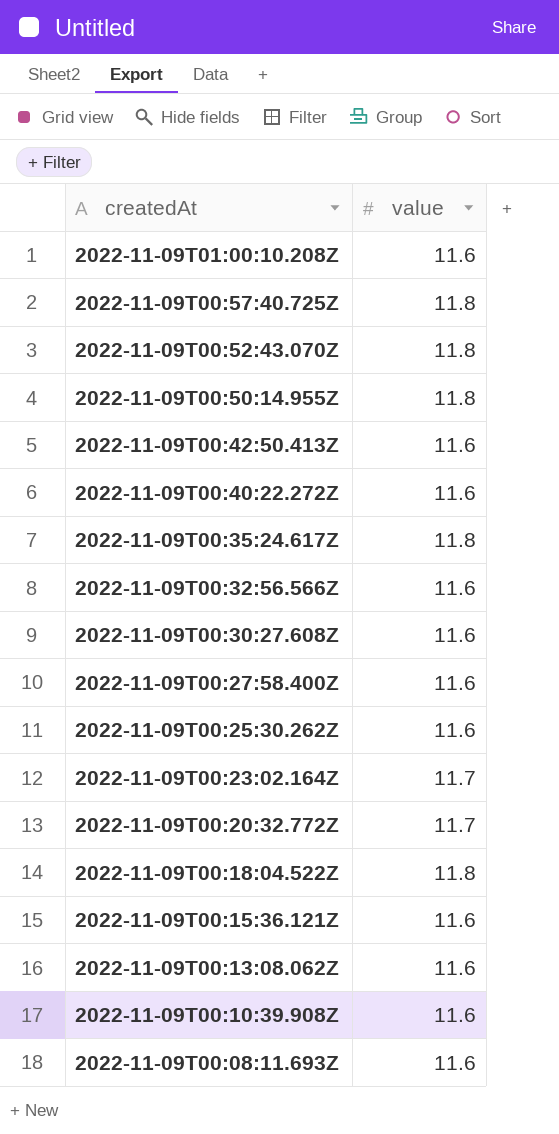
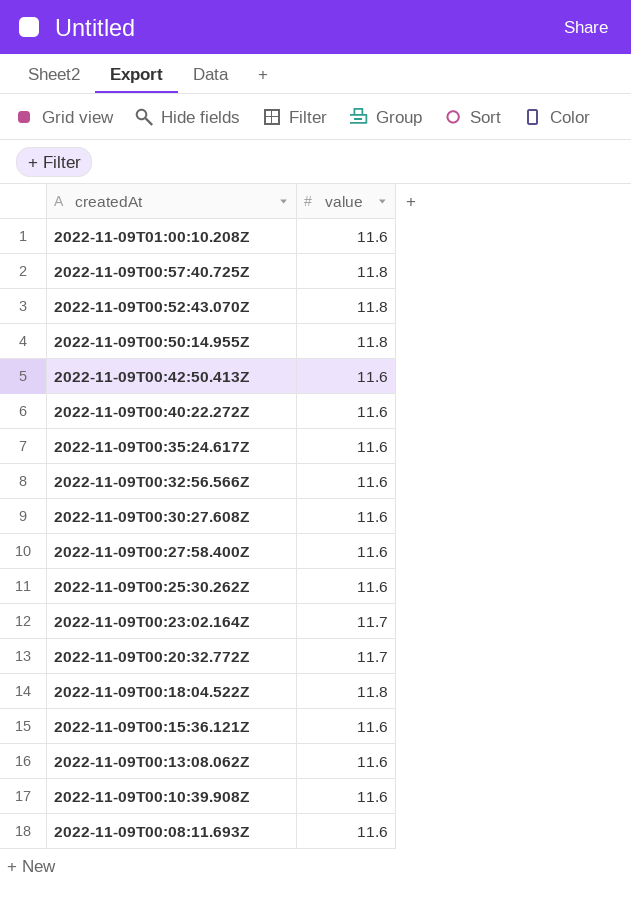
2022-11-09T00:35:24.617Z | value: 11.8 -> 11.6

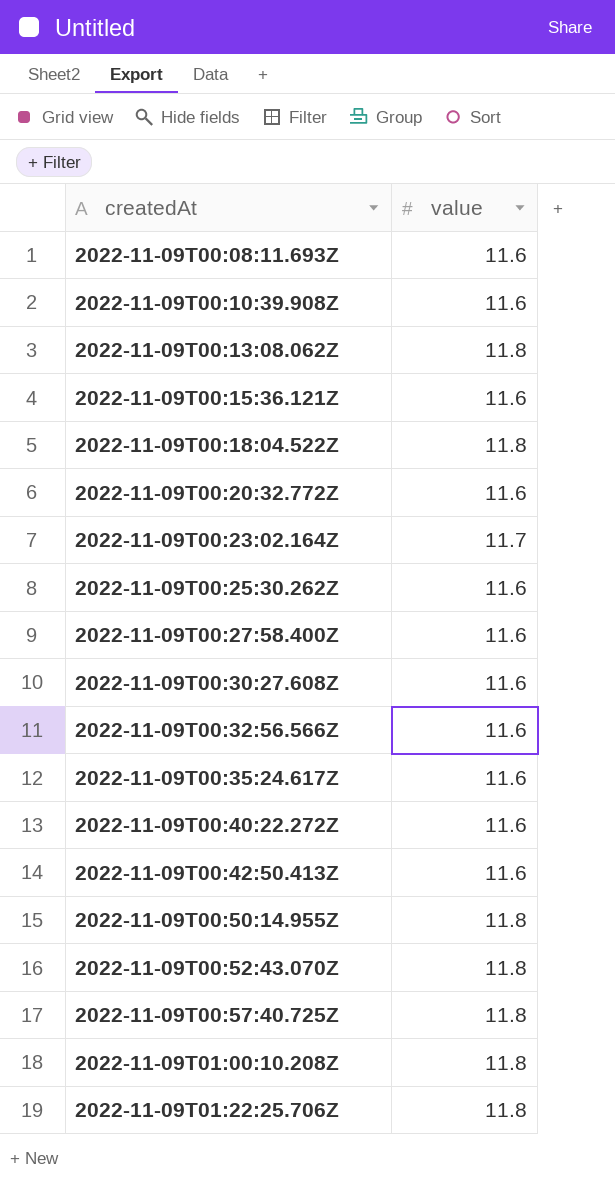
row order: createdAt descending -> createdAt ascending
2022-11-09T00:13:08.062Z | value: 11.6 -> 11.8
2022-11-09T00:20:32.772Z | value: 11.7 -> 11.6
2022-11-09T01:00:10.208Z | value: 11.6 -> 11.8
row 2022-11-09T01:22:25.706Z: none -> 11.8

